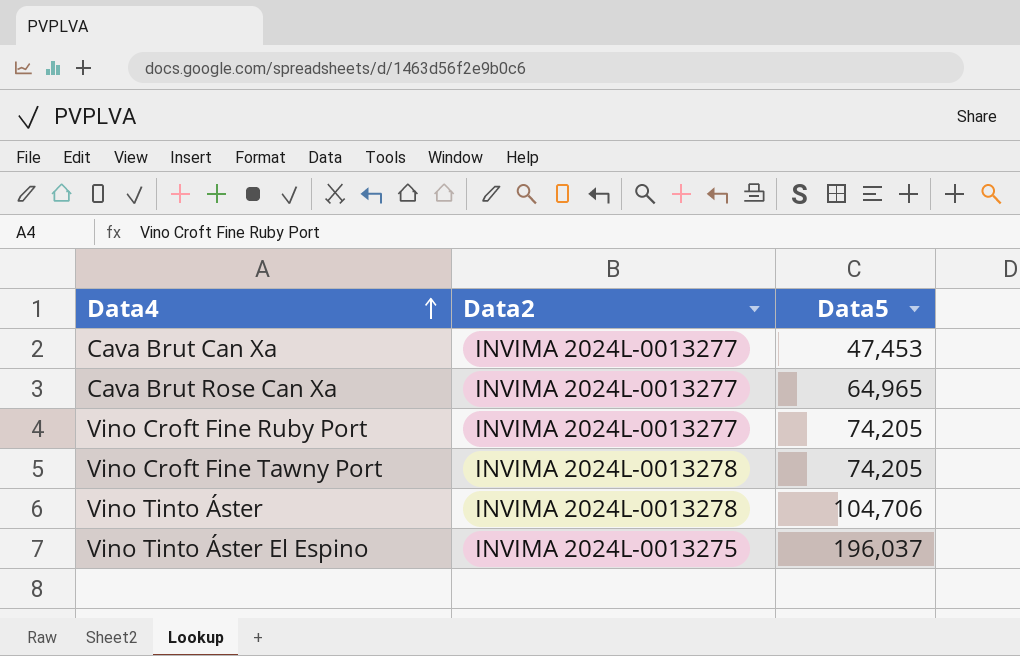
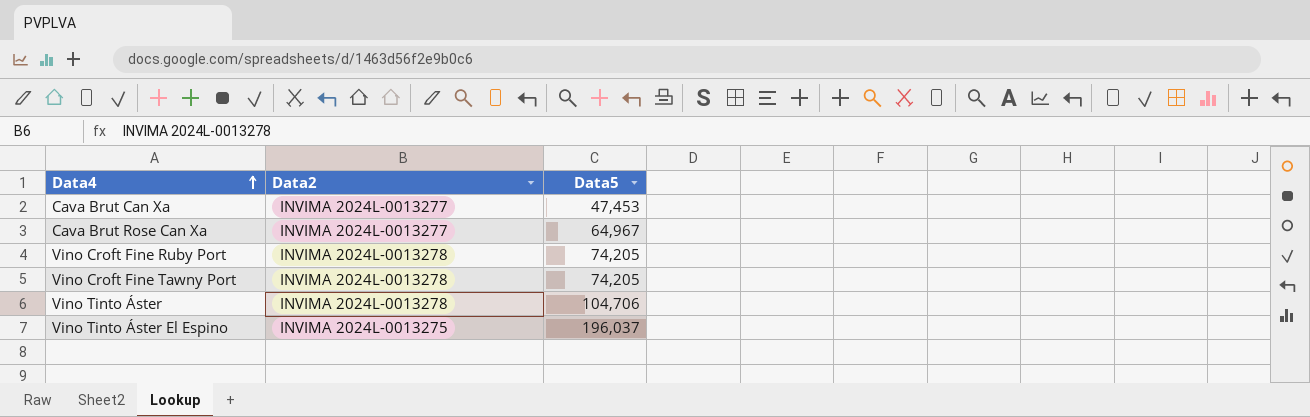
Cava Brut Rose Can Xa | Data5: 64,965 -> 64,967
Vino Croft Fine Ruby Port | Data2: INVIMA 2024L-0013277 -> INVIMA 2024L-0013278

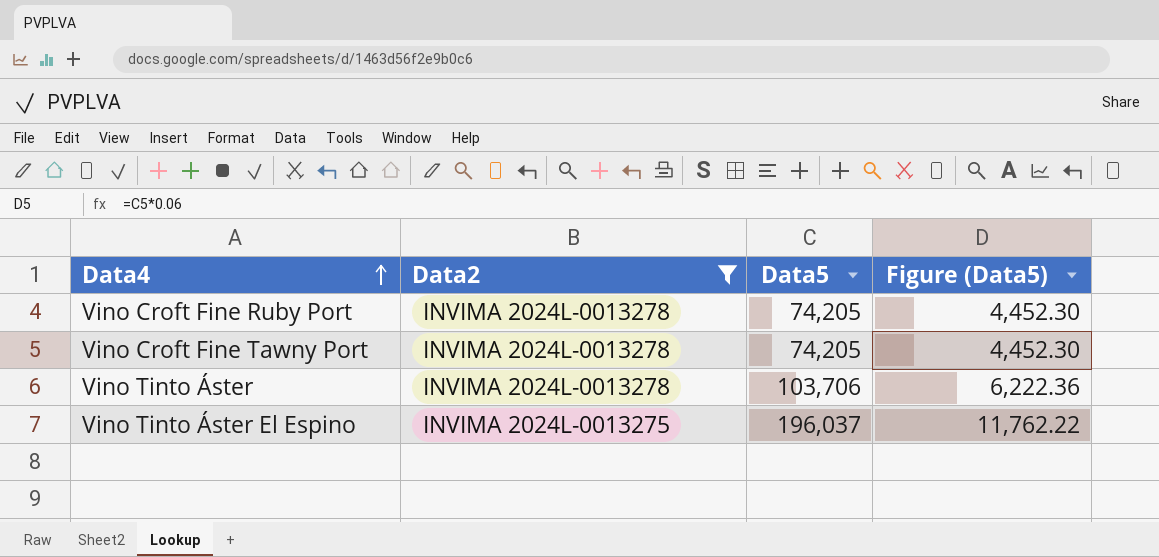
filter: none -> Data2 != INVIMA 2024L-0013277
column Figure (Data5) | formula: none -> [Data5] * 0.06
Vino Tinto Áster | Data5: 104,706 -> 103,706

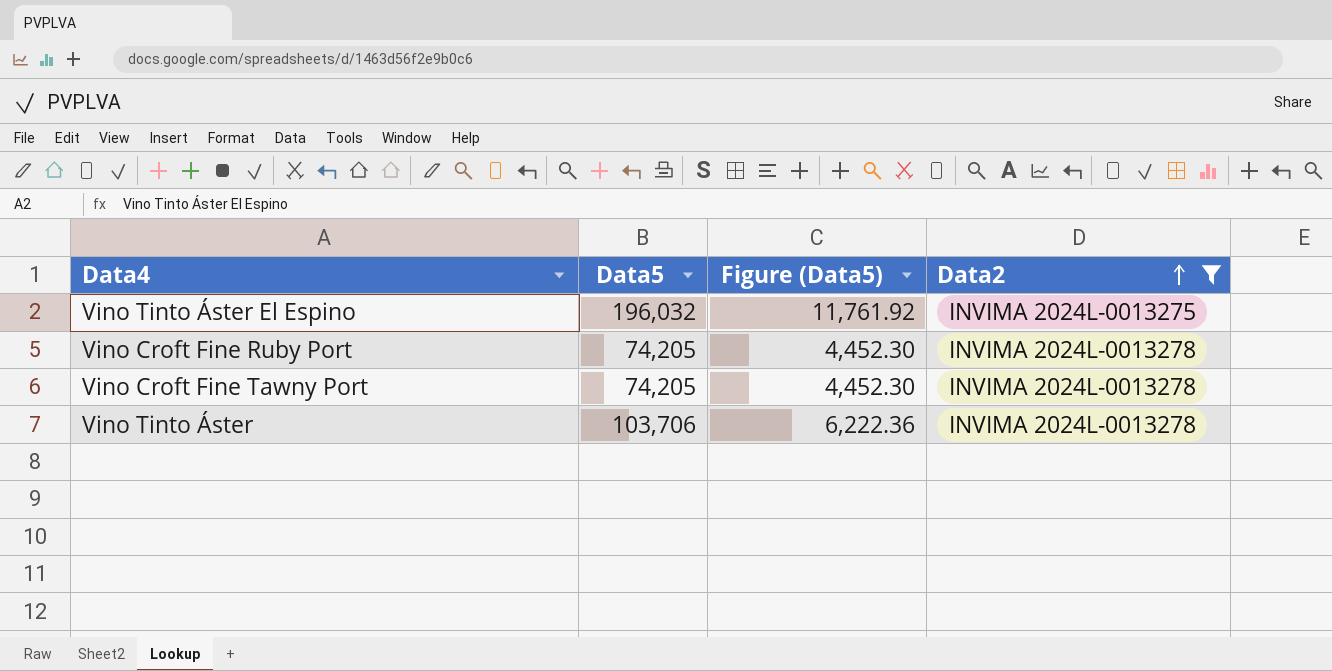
row order: Data4 ascending -> Data2 ascending
column Data2 | position: 2 -> 4
Vino Tinto Áster El Espino | Data5: 196,037 -> 196,032
Vino Tinto Áster El Espino | Figure (Data5): 11,762.22 -> 11,761.92

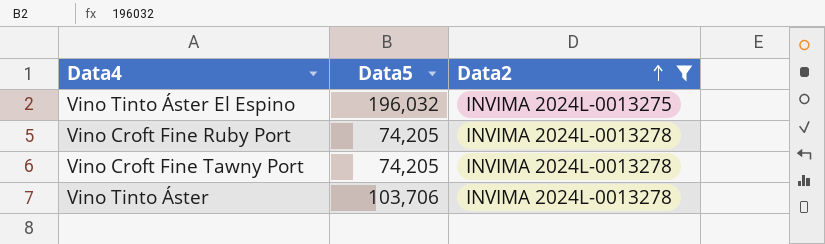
column Figure (Data5) | formula: [Data5] * 0.06 -> none

